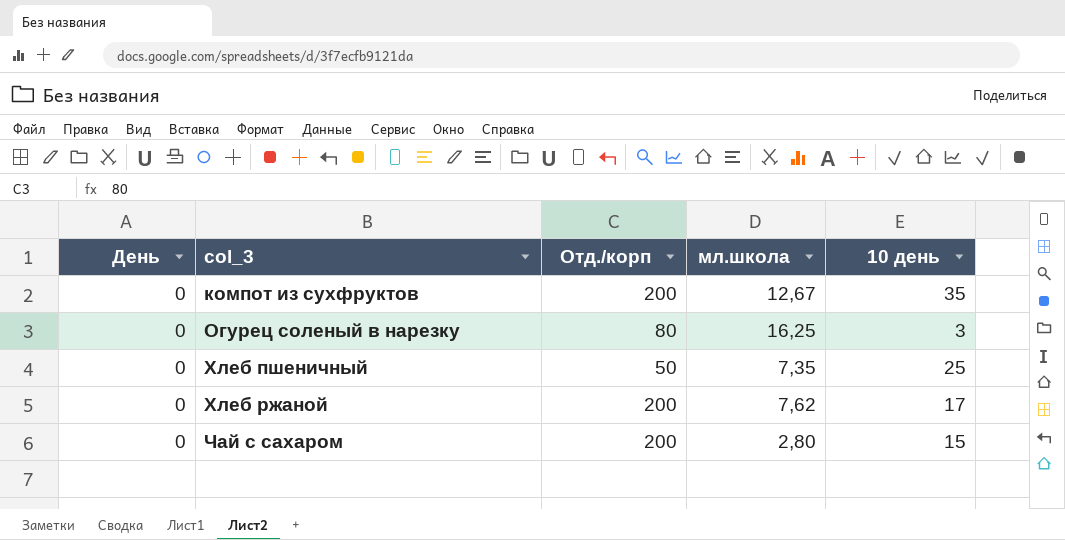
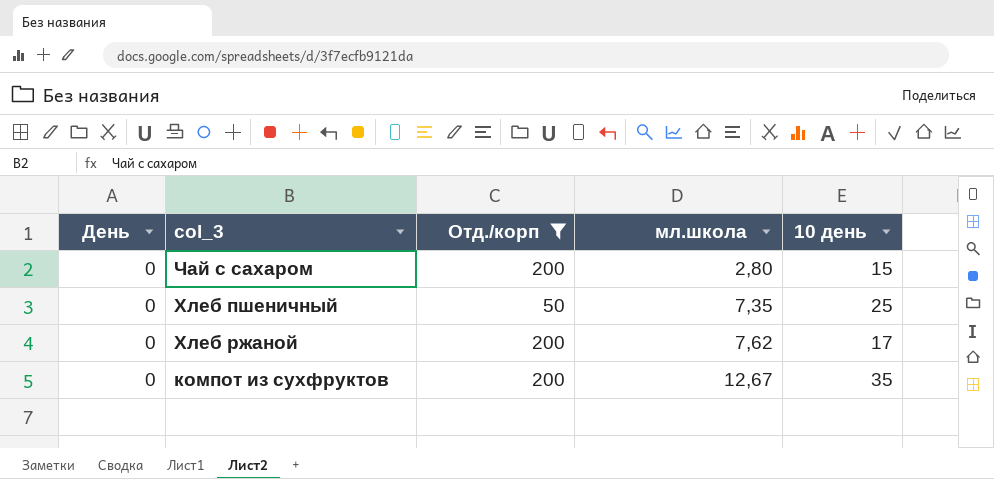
filter: none -> Отд./корп != 80
row order: col_3 ascending -> мл.школа ascending

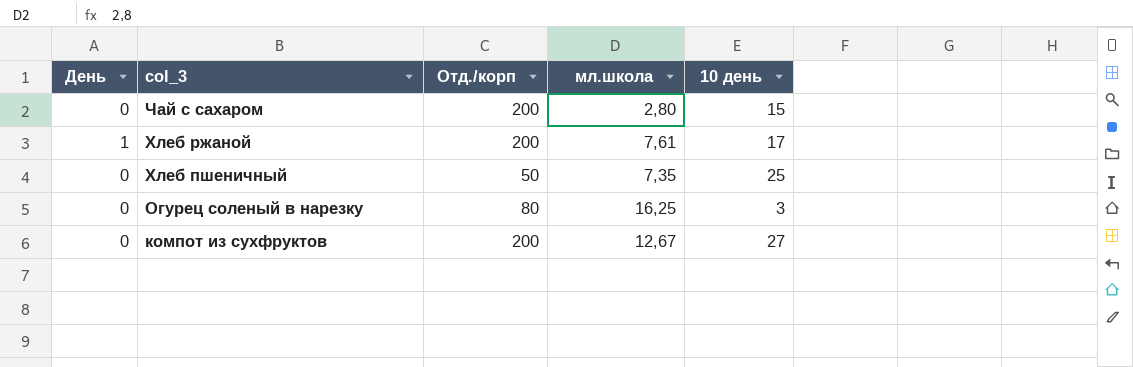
filter: Отд./корп != 80 -> none
row order: мл.школа ascending -> col_3 descending
Хлеб ржаной | День: 0 -> 1
Хлеб ржаной | мл.школа: 7,62 -> 7,61
компот из сухфруктов | 10 день: 35 -> 27

